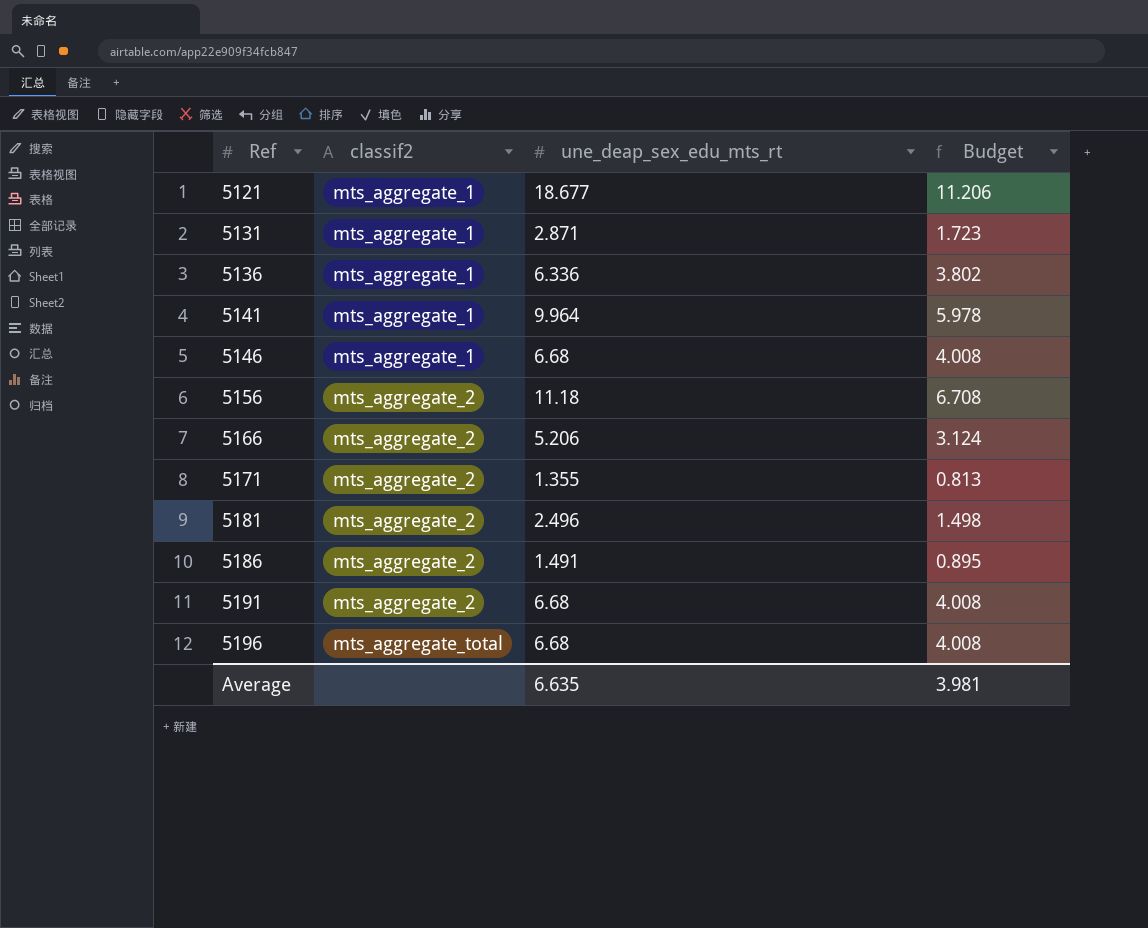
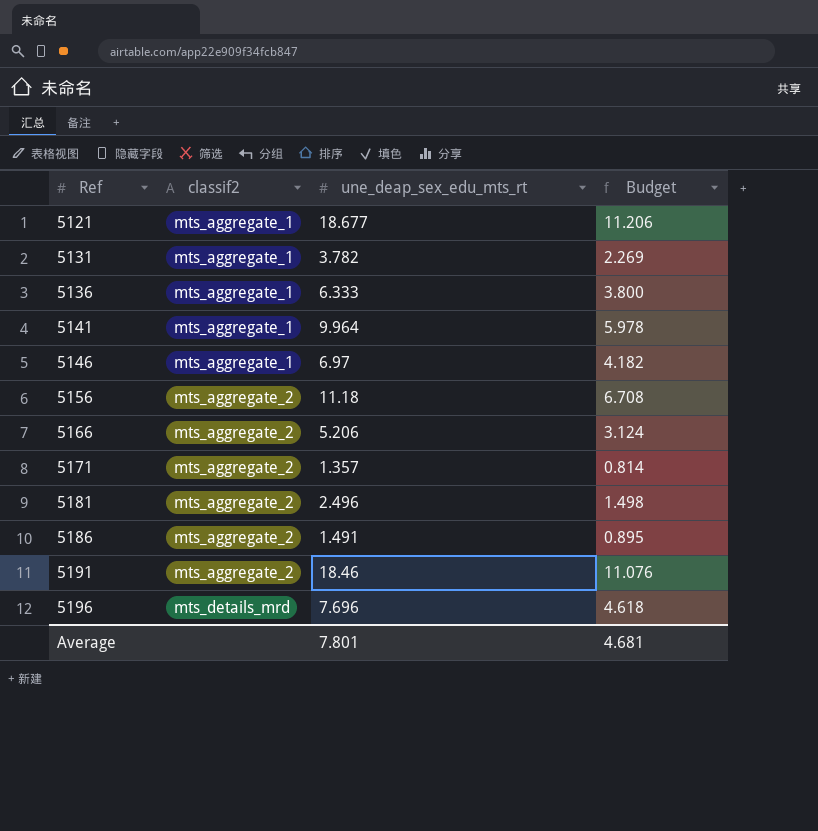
5131 | une_deap_sex_edu_mts_rt: 2.871 -> 3.782
5131 | Budget: 1.723 -> 2.269
5136 | une_deap_sex_edu_mts_rt: 6.336 -> 6.333
5136 | Budget: 3.802 -> 3.800
5146 | une_deap_sex_edu_mts_rt: 6.68 -> 6.97
5146 | Budget: 4.008 -> 4.182
5171 | une_deap_sex_edu_mts_rt: 1.355 -> 1.357
5171 | Budget: 0.813 -> 0.814
5191 | une_deap_sex_edu_mts_rt: 6.68 -> 18.46
5191 | Budget: 4.008 -> 11.076
5196 | classif2: mts_aggregate_total -> mts_details_mrd
5196 | une_deap_sex_edu_mts_rt: 6.68 -> 7.696
5196 | Budget: 4.008 -> 4.618
Average | une_deap_sex_edu_mts_rt: 6.635 -> 7.801
Average | Budget: 3.981 -> 4.681

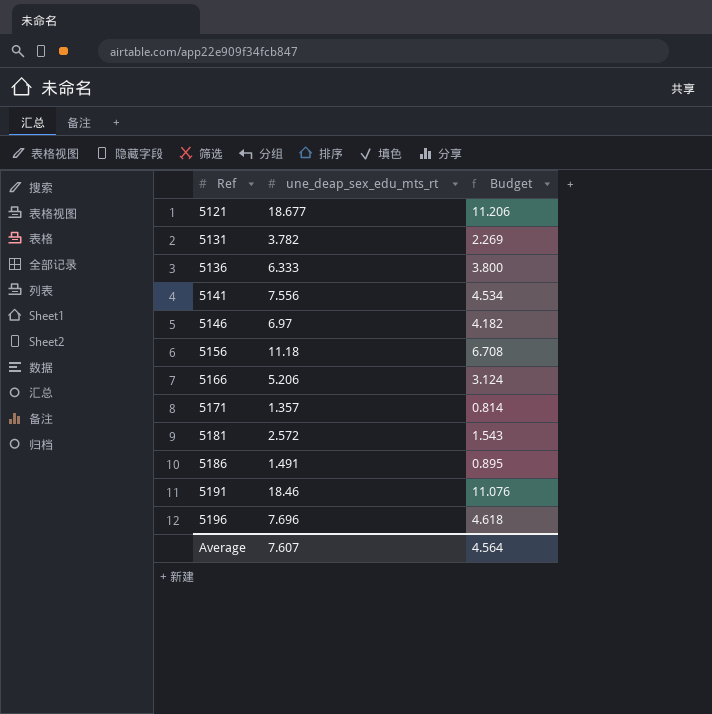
column classif2 | position: 2 -> none
5141 | une_deap_sex_edu_mts_rt: 9.964 -> 7.556
5141 | Budget: 5.978 -> 4.534
5181 | une_deap_sex_edu_mts_rt: 2.496 -> 2.572
5181 | Budget: 1.498 -> 1.543
Average | une_deap_sex_edu_mts_rt: 7.801 -> 7.607
Average | Budget: 4.681 -> 4.564

